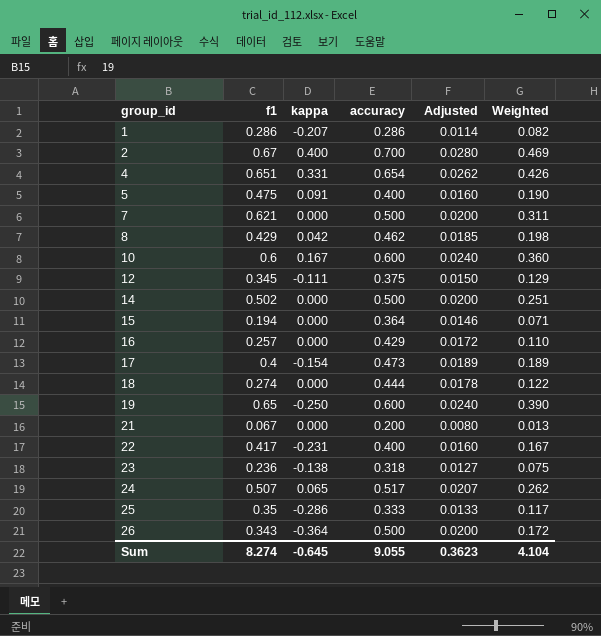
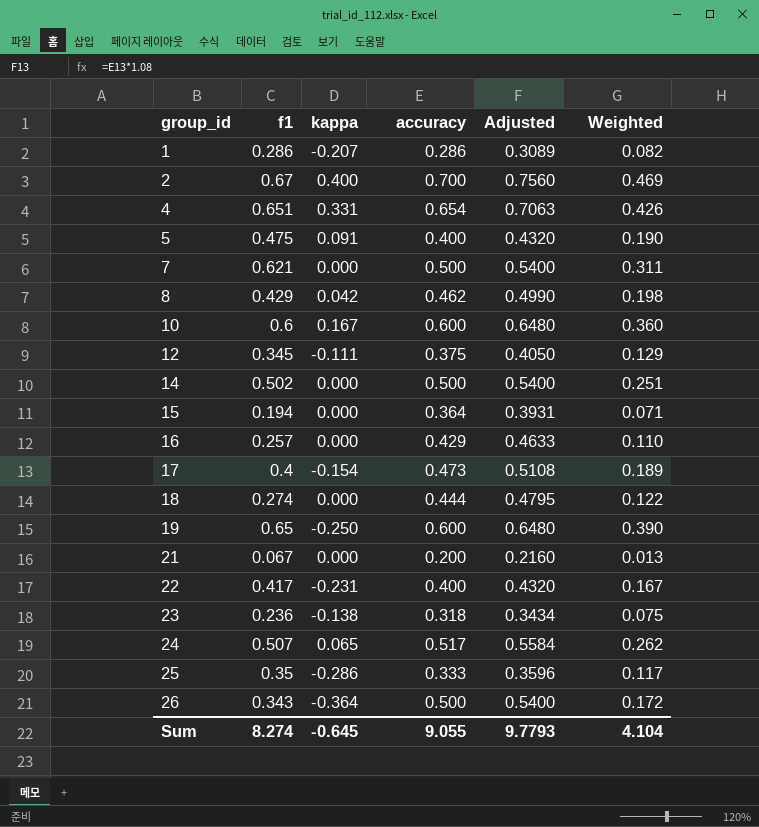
column Adjusted | formula: [accuracy] * 0.04 -> [accuracy] * 1.08
Sum | Adjusted: 0.3623 -> 9.7793

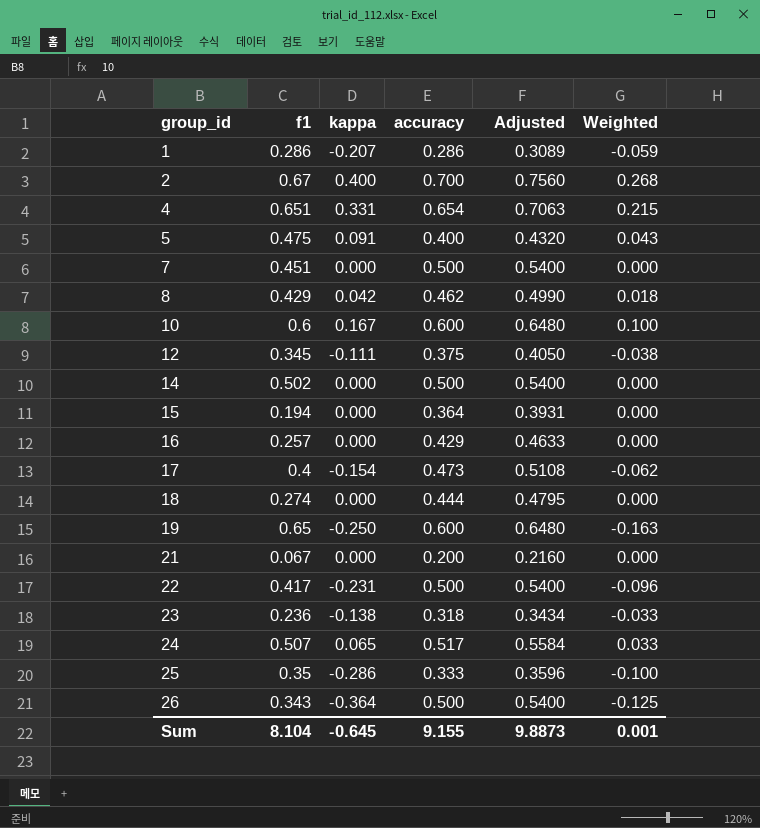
column Weighted | formula: [f1] * [accuracy] -> [f1] * [kappa]
7 | f1: 0.621 -> 0.451
22 | accuracy: 0.400 -> 0.500
22 | Adjusted: 0.4320 -> 0.5400
Sum | f1: 8.274 -> 8.104
Sum | accuracy: 9.055 -> 9.155
Sum | Adjusted: 9.7793 -> 9.8873
Sum | Weighted: 4.104 -> 0.001

